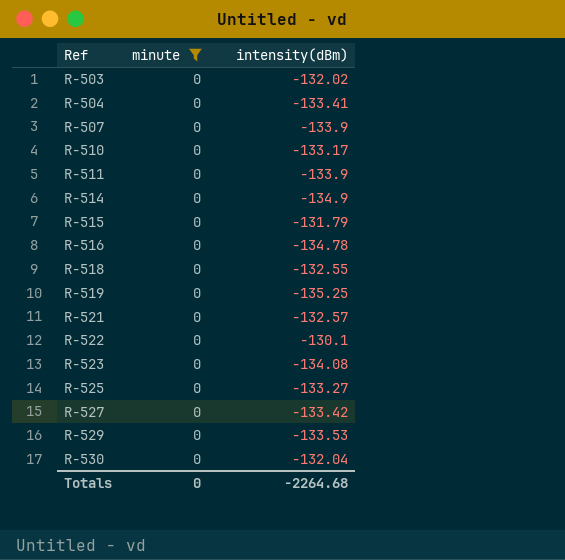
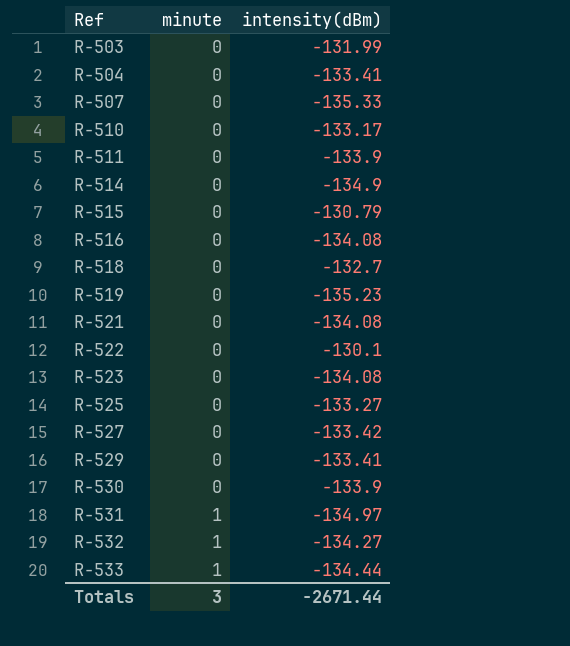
filter: minute = 0 -> none
R-503 | intensity(dBm): -132.02 -> -131.99
R-507 | intensity(dBm): -133.9 -> -135.33
R-515 | intensity(dBm): -131.79 -> -130.79
R-516 | intensity(dBm): -134.78 -> -134.08
R-518 | intensity(dBm): -132.55 -> -132.7
R-519 | intensity(dBm): -135.25 -> -135.23
R-521 | intensity(dBm): -132.57 -> -134.08
R-529 | intensity(dBm): -133.53 -> -133.41
R-530 | intensity(dBm): -132.04 -> -133.9
Totals | minute: 0 -> 3
Totals | intensity(dBm): -2264.68 -> -2671.44

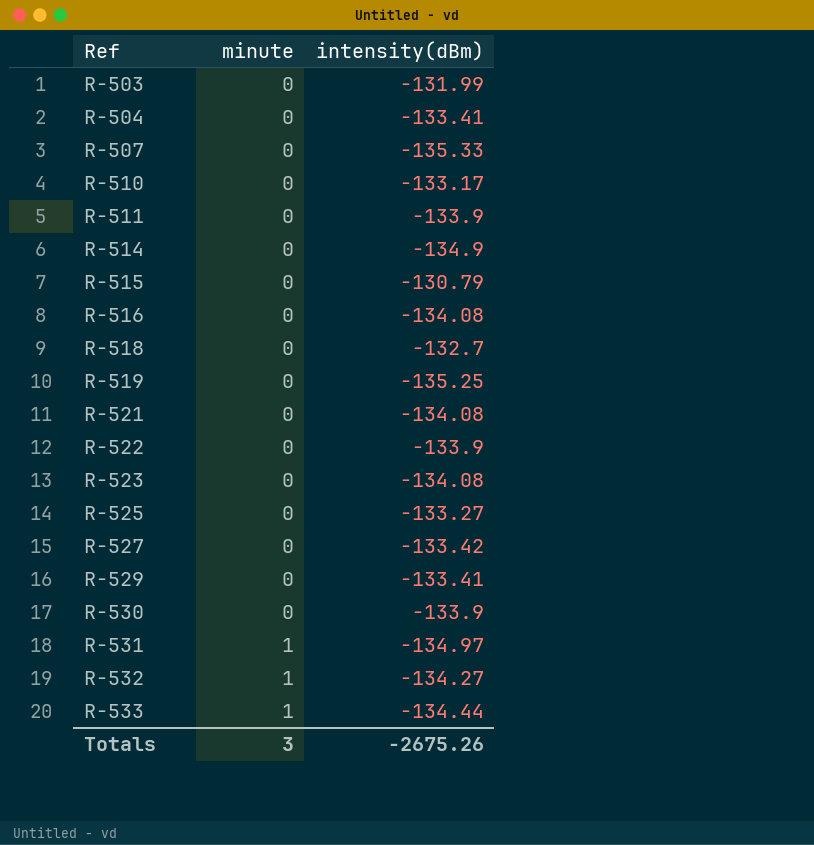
R-519 | intensity(dBm): -135.23 -> -135.25
R-522 | intensity(dBm): -130.1 -> -133.9
Totals | intensity(dBm): -2671.44 -> -2675.26

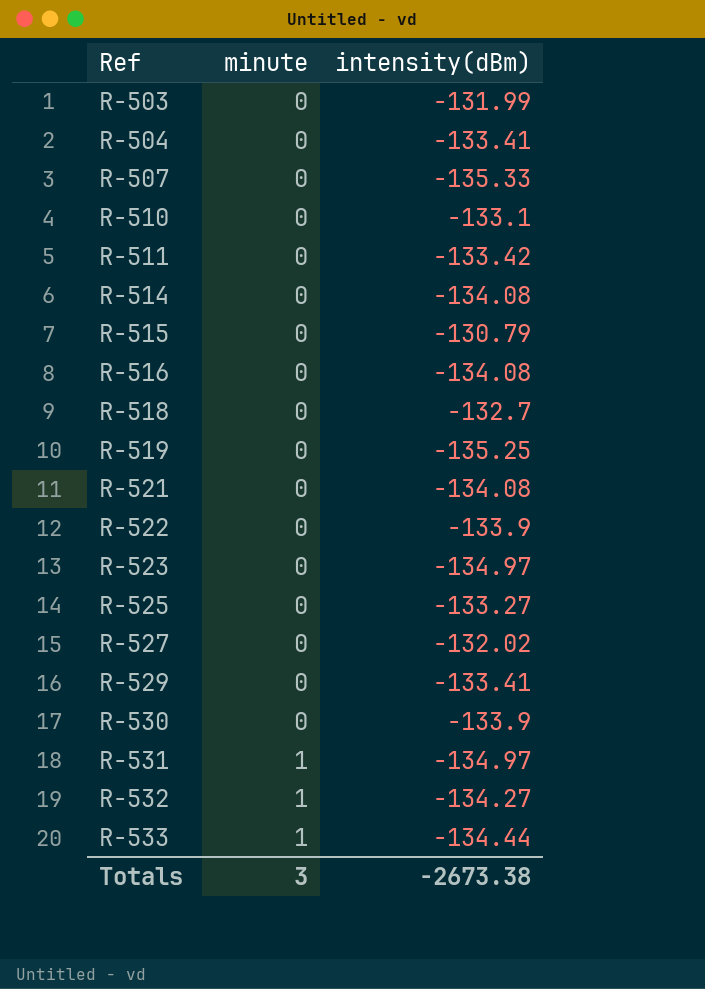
R-510 | intensity(dBm): -133.17 -> -133.1
R-511 | intensity(dBm): -133.9 -> -133.42
R-514 | intensity(dBm): -134.9 -> -134.08
R-523 | intensity(dBm): -134.08 -> -134.97
R-527 | intensity(dBm): -133.42 -> -132.02
Totals | intensity(dBm): -2675.26 -> -2673.38

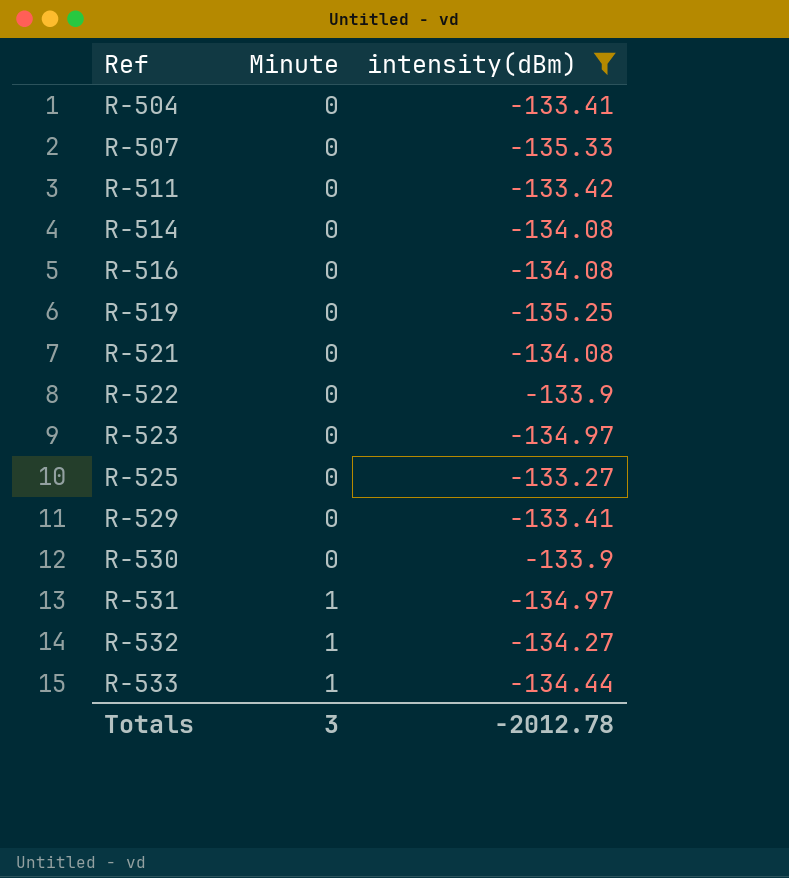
filter: none -> intensity(dBm) <= -133.27
column name: minute -> Minute
Totals | intensity(dBm): -2673.38 -> -2012.78

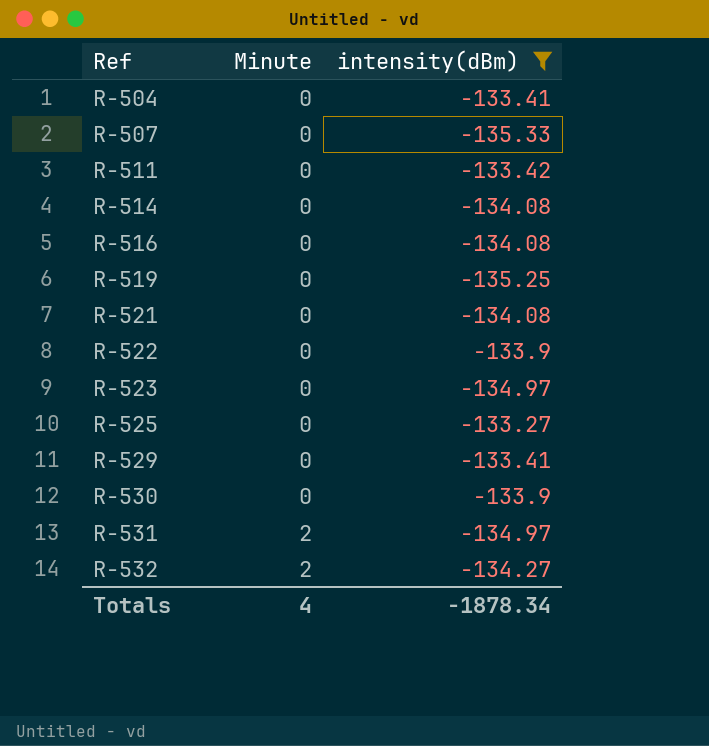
row R-533: 1 | -134.44 -> none
R-531 | Minute: 1 -> 2
R-532 | Minute: 1 -> 2
Totals | Minute: 3 -> 4
Totals | intensity(dBm): -2012.78 -> -1878.34

